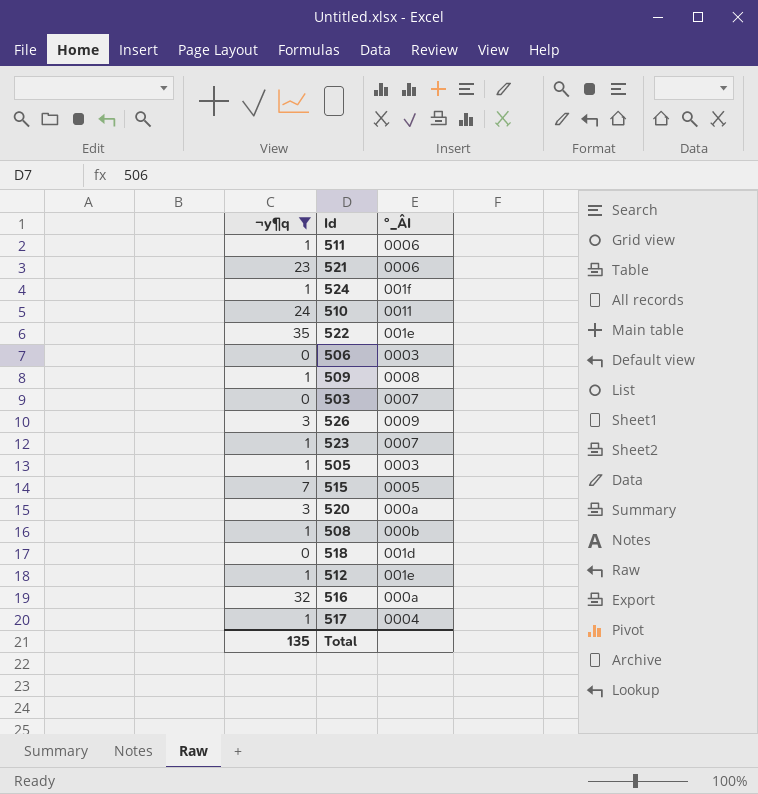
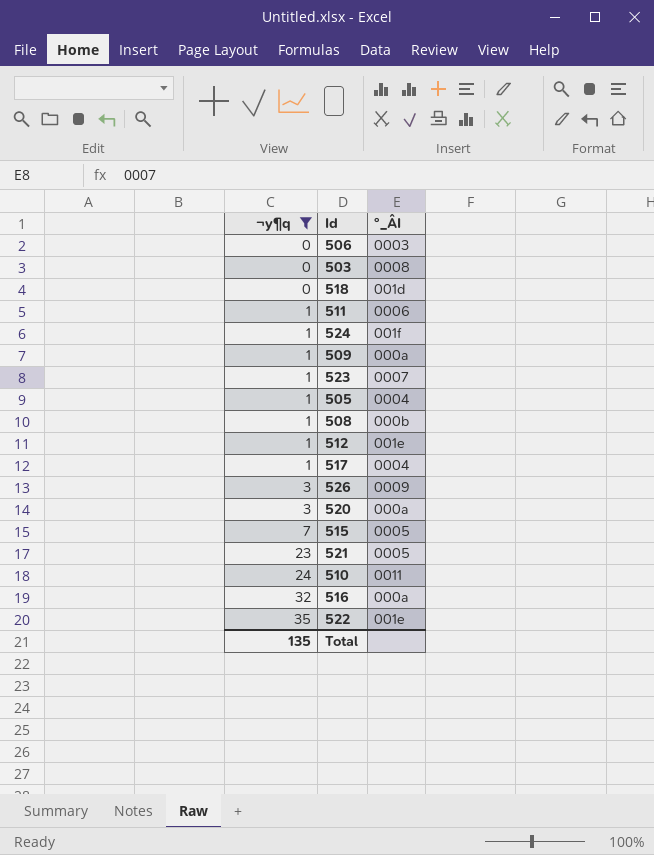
row order: none -> ¬y¶q ascending
503 | °_ÂI: 0007 -> 0008
509 | °_ÂI: 0008 -> 000a
505 | °_ÂI: 0003 -> 0004
521 | °_ÂI: 0006 -> 0005

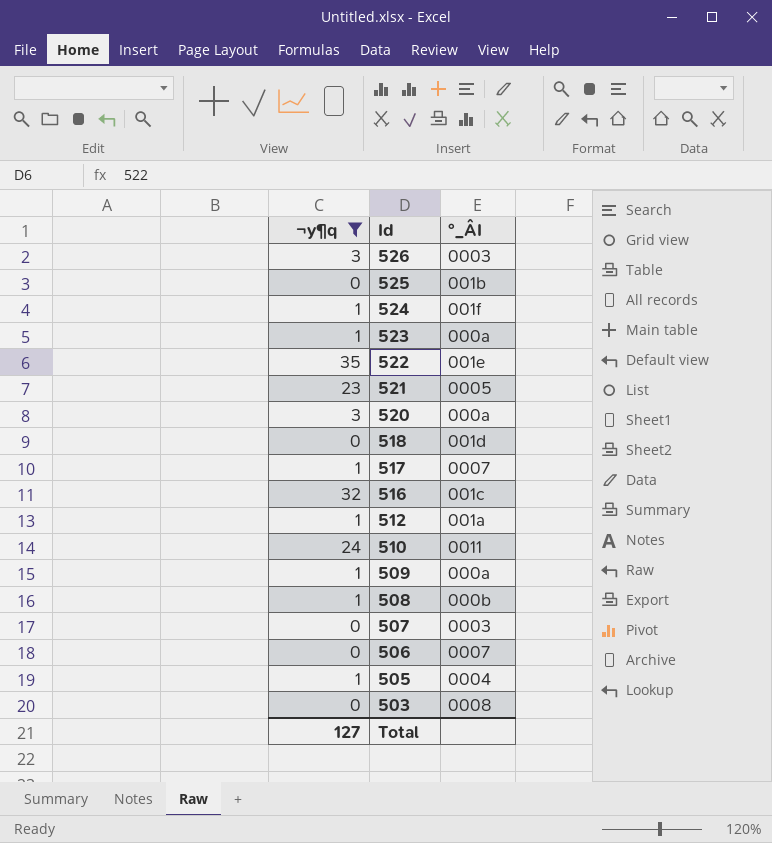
row order: ¬y¶q ascending -> Id descending
row 511: 1 | 0006 -> none
row 515: 7 | 0005 -> none
526 | °_ÂI: 0009 -> 0003
row 525: none -> 0 | 001b
523 | °_ÂI: 0007 -> 000a
517 | °_ÂI: 0004 -> 0007
516 | °_ÂI: 000a -> 001c
512 | °_ÂI: 001e -> 001a
row 507: none -> 0 | 0003
506 | °_ÂI: 0003 -> 0007
Total | ¬y¶q: 135 -> 127

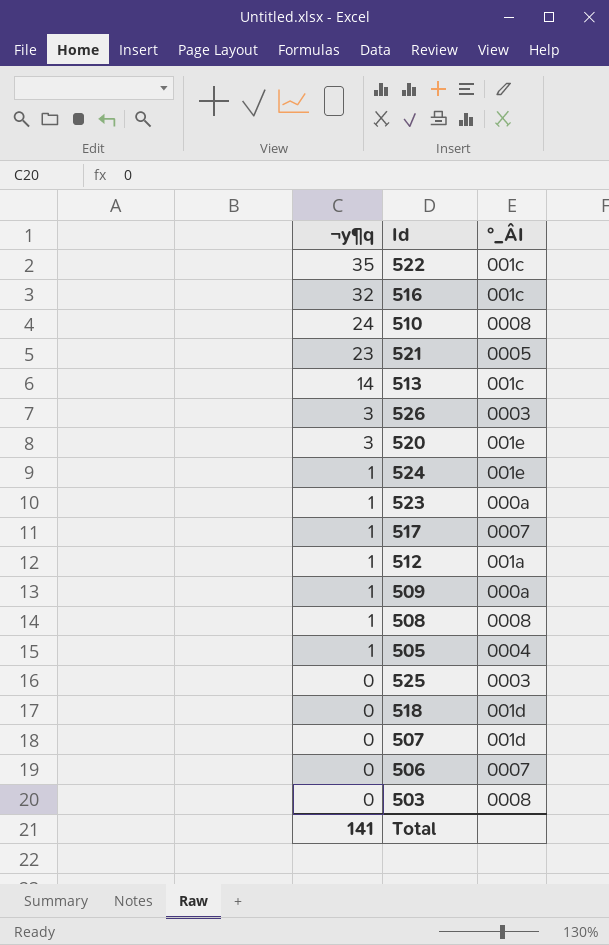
filter: ¬y¶q != 14 -> none
row order: Id descending -> ¬y¶q descending
522 | °_ÂI: 001e -> 001c
510 | °_ÂI: 0011 -> 0008
520 | °_ÂI: 000a -> 001e
524 | °_ÂI: 001f -> 001e
508 | °_ÂI: 000b -> 0008
525 | °_ÂI: 001b -> 0003
507 | °_ÂI: 0003 -> 001d
Total | ¬y¶q: 127 -> 141

